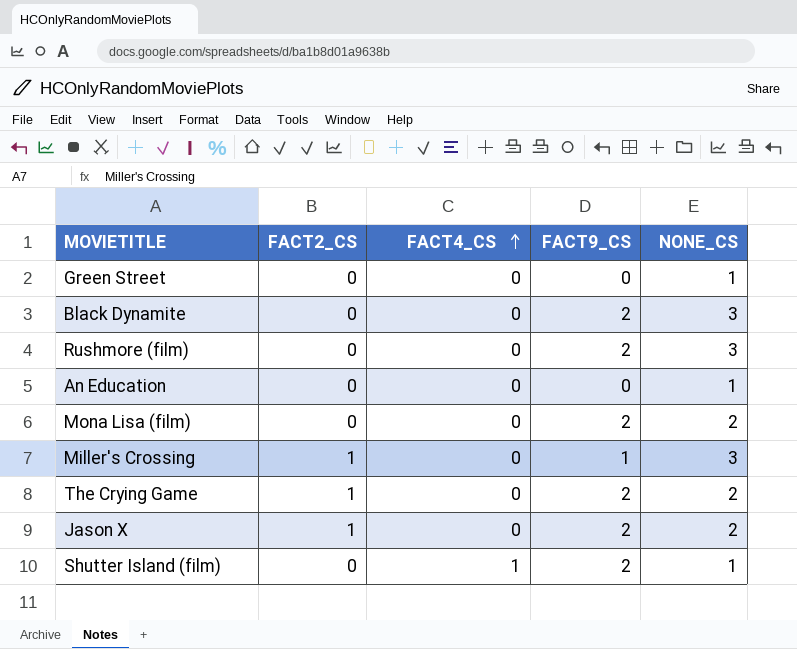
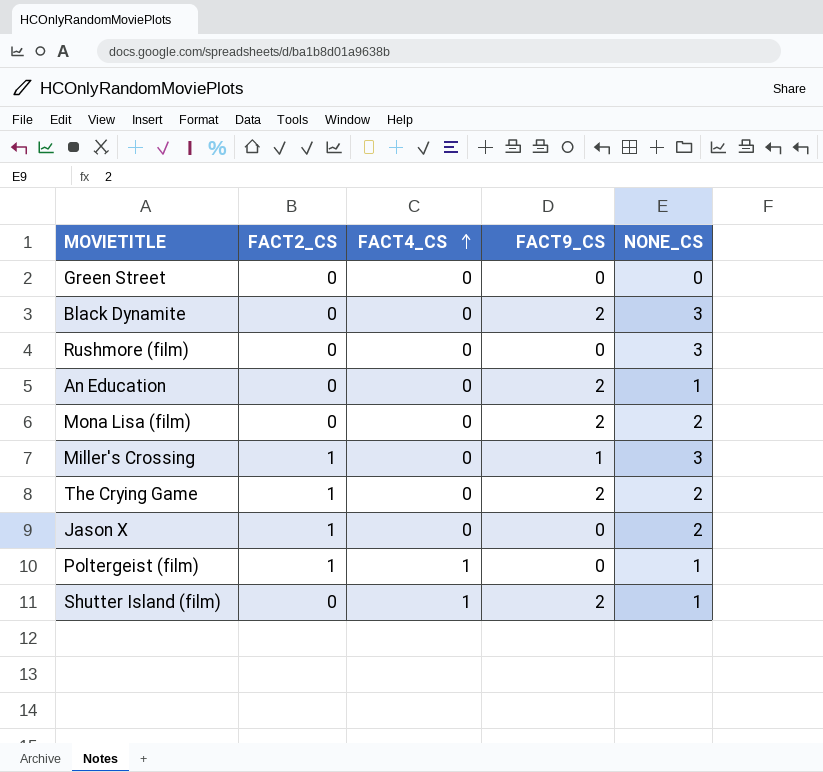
Green Street | NONE_CS: 1 -> 0
Rushmore (film) | FACT9_CS: 2 -> 0
An Education | FACT9_CS: 0 -> 2
Jason X | FACT9_CS: 2 -> 0
row Poltergeist (film): none -> 1 | 1 | 0 | 1

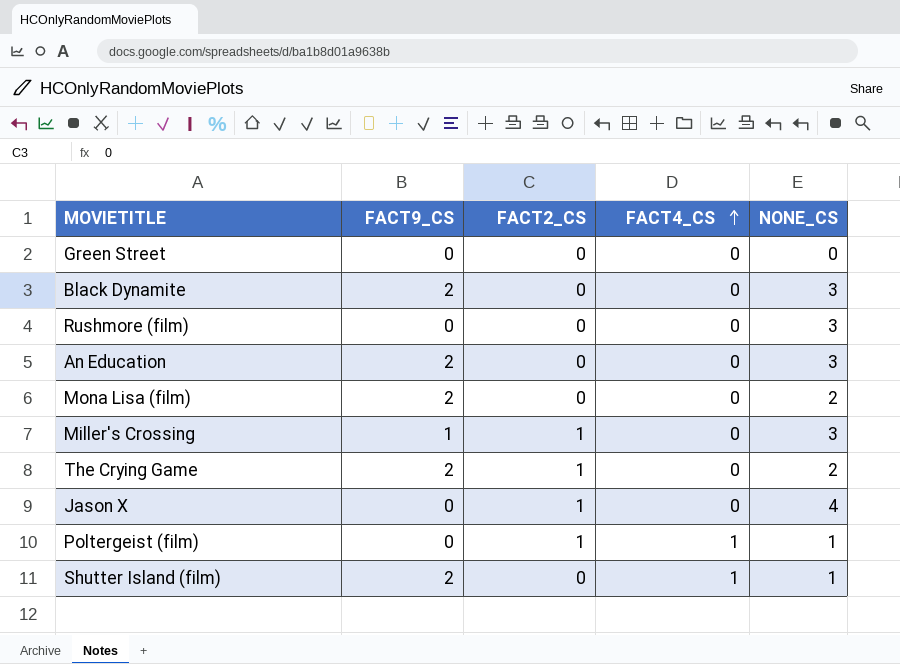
column FACT9_CS | position: 4 -> 2
An Education | NONE_CS: 1 -> 3
Jason X | NONE_CS: 2 -> 4

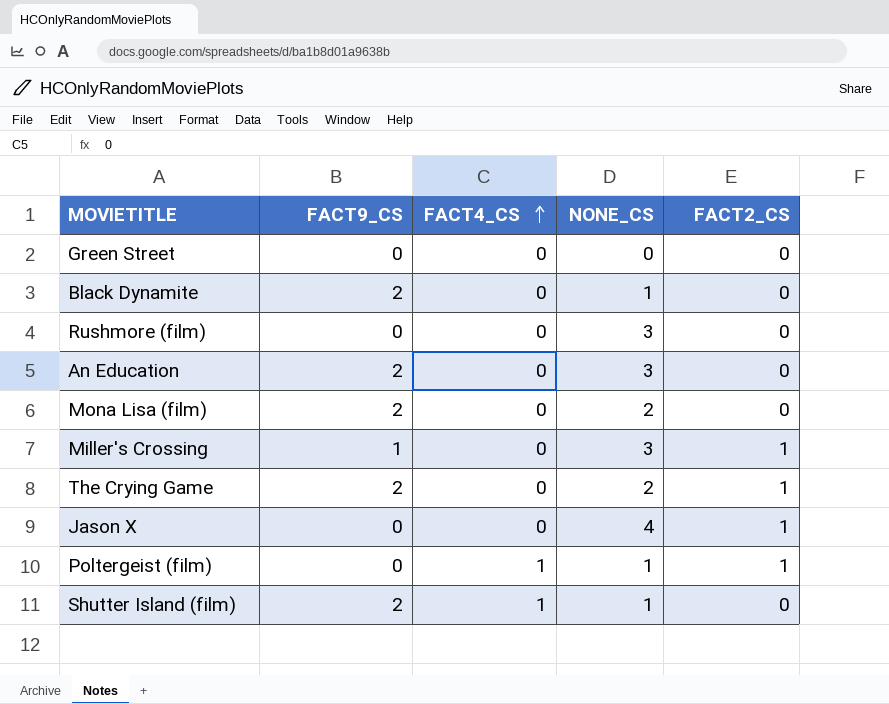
column FACT2_CS | position: 3 -> 5
Black Dynamite | NONE_CS: 3 -> 1

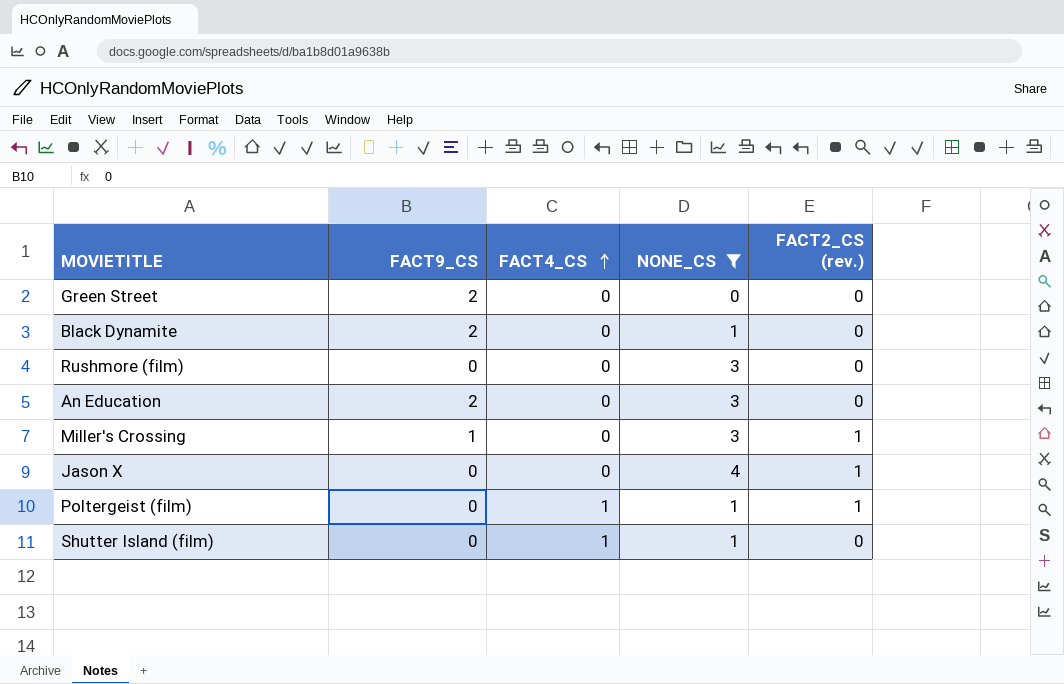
filter: none -> NONE_CS != 2
column name: FACT2_CS -> FACT2_CS (rev.)
Green Street | FACT9_CS: 0 -> 2
Shutter Island (film) | FACT9_CS: 2 -> 0

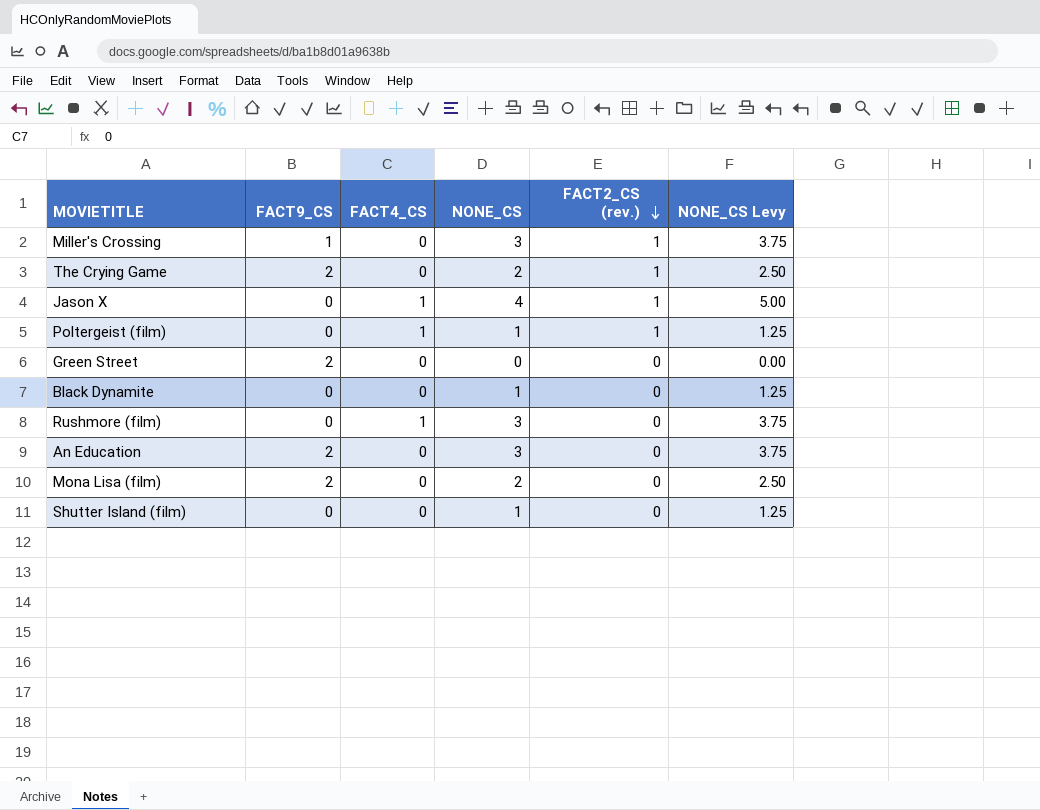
filter: NONE_CS != 2 -> none
row order: FACT4_CS ascending -> FACT2_CS (rev.) descending
column NONE_CS Levy | formula: none -> [NONE_CS] * 1.25
Jason X | FACT4_CS: 0 -> 1
Black Dynamite | FACT9_CS: 2 -> 0
Rushmore (film) | FACT4_CS: 0 -> 1
Shutter Island (film) | FACT4_CS: 1 -> 0

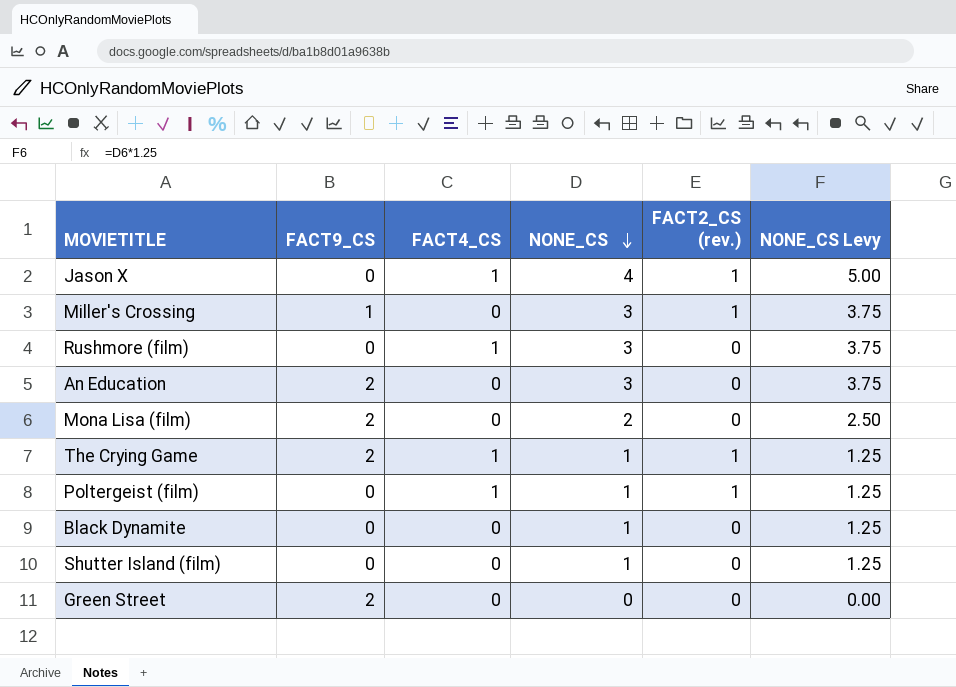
row order: FACT2_CS (rev.) descending -> NONE_CS descending
The Crying Game | FACT4_CS: 0 -> 1
The Crying Game | NONE_CS: 2 -> 1
The Crying Game | NONE_CS Levy: 2.50 -> 1.25

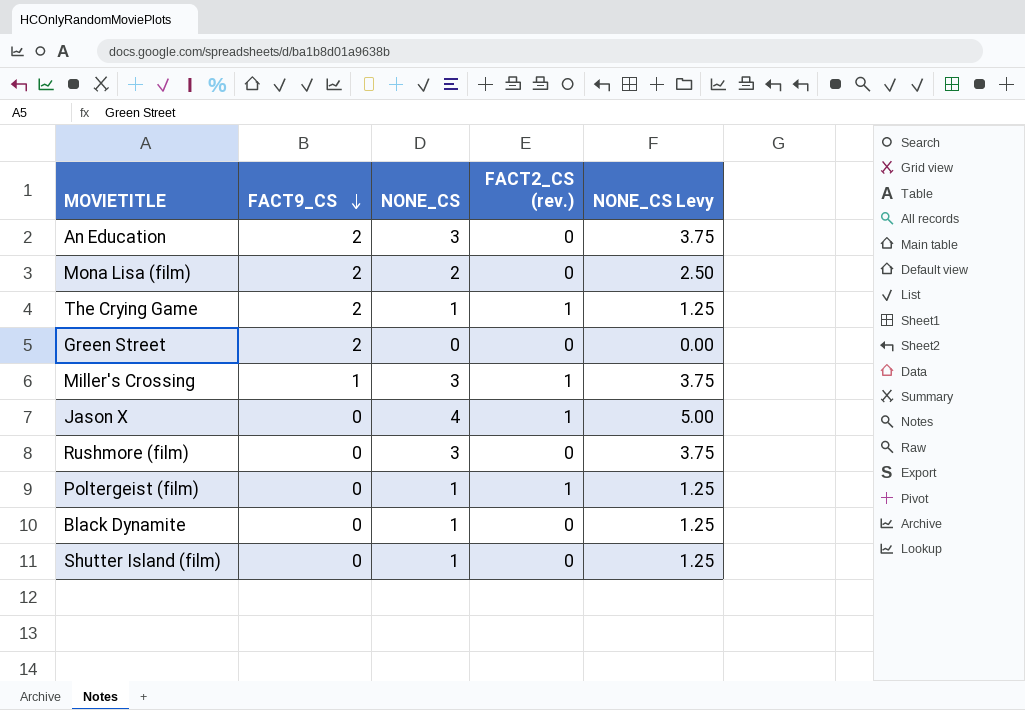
row order: NONE_CS descending -> FACT9_CS descending
column FACT4_CS | position: 3 -> none

